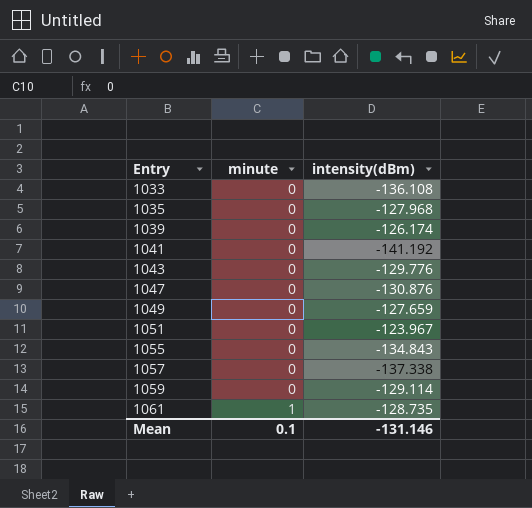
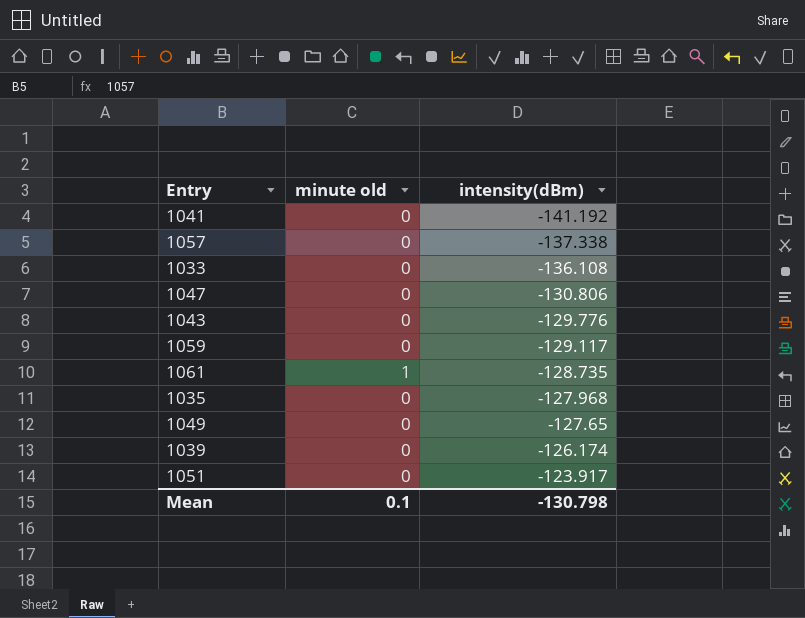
row order: Entry ascending -> intensity(dBm) ascending
column name: minute -> minute old
row 1055: 0 | -134.843 -> none
1047 | intensity(dBm): -130.876 -> -130.806
1059 | intensity(dBm): -129.114 -> -129.117
1049 | intensity(dBm): -127.659 -> -127.65
1051 | intensity(dBm): -123.967 -> -123.917
Mean | intensity(dBm): -131.146 -> -130.798

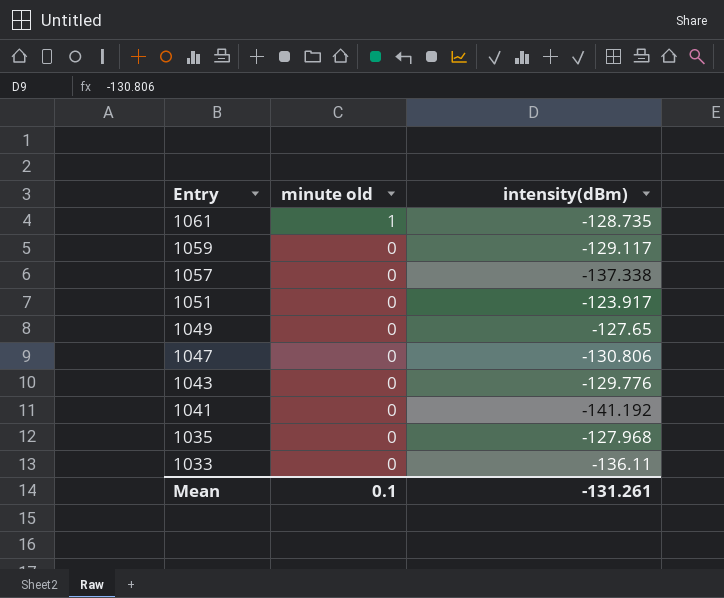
row order: intensity(dBm) ascending -> Entry descending
row 1039: 0 | -126.174 -> none
1033 | intensity(dBm): -136.108 -> -136.11
Mean | intensity(dBm): -130.798 -> -131.261

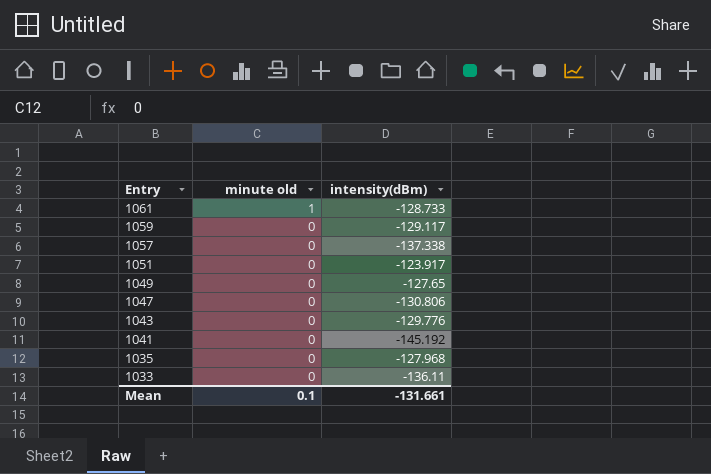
1061 | intensity(dBm): -128.735 -> -128.733
1041 | intensity(dBm): -141.192 -> -145.192
Mean | intensity(dBm): -131.261 -> -131.661

